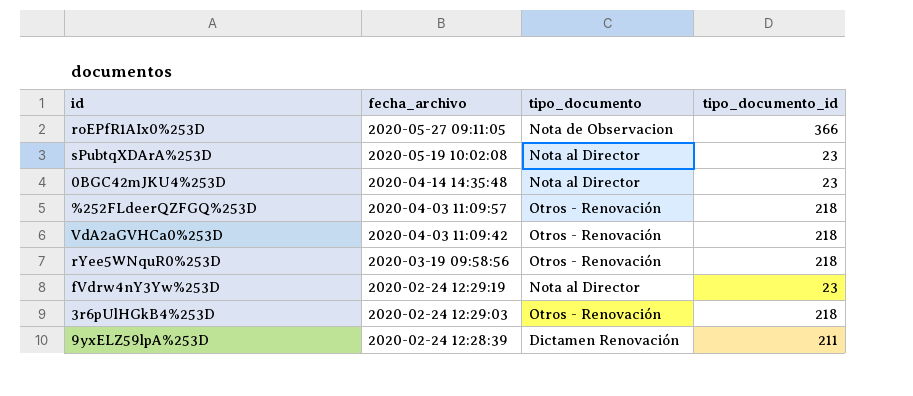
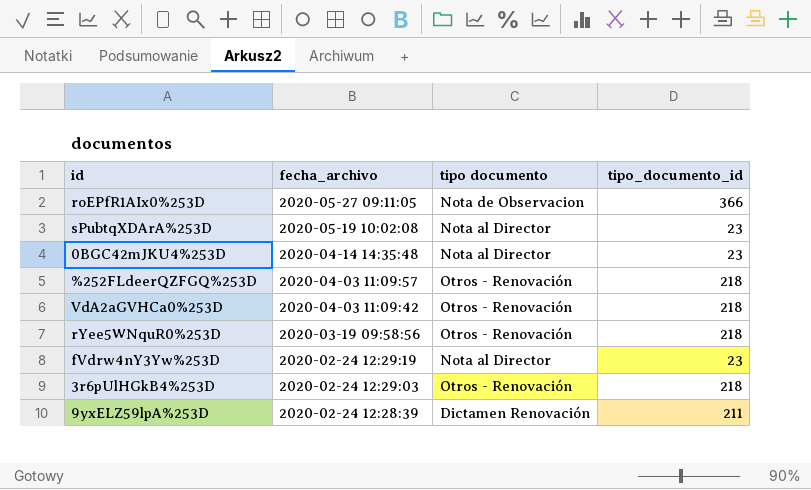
column name: tipo_documento -> tipo documento

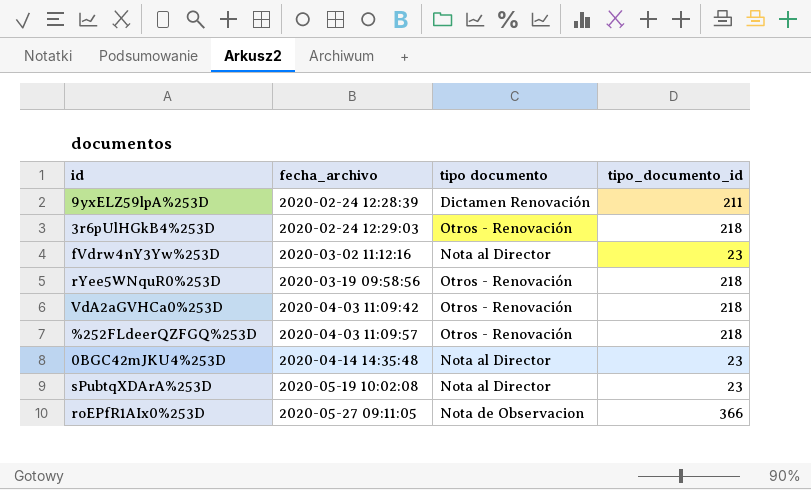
row order: fecha_archivo descending -> fecha_archivo ascending
fVdrw4nY3Yw%253D | fecha_archivo: 2020-02-24 12:29:19 -> 2020-03-02 11:12:16

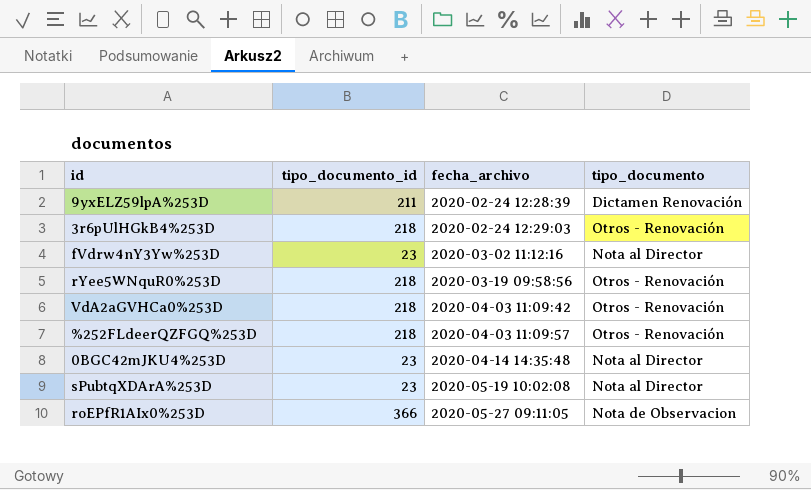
column tipo_documento_id | position: 4 -> 2
column name: tipo documento -> tipo_documento

